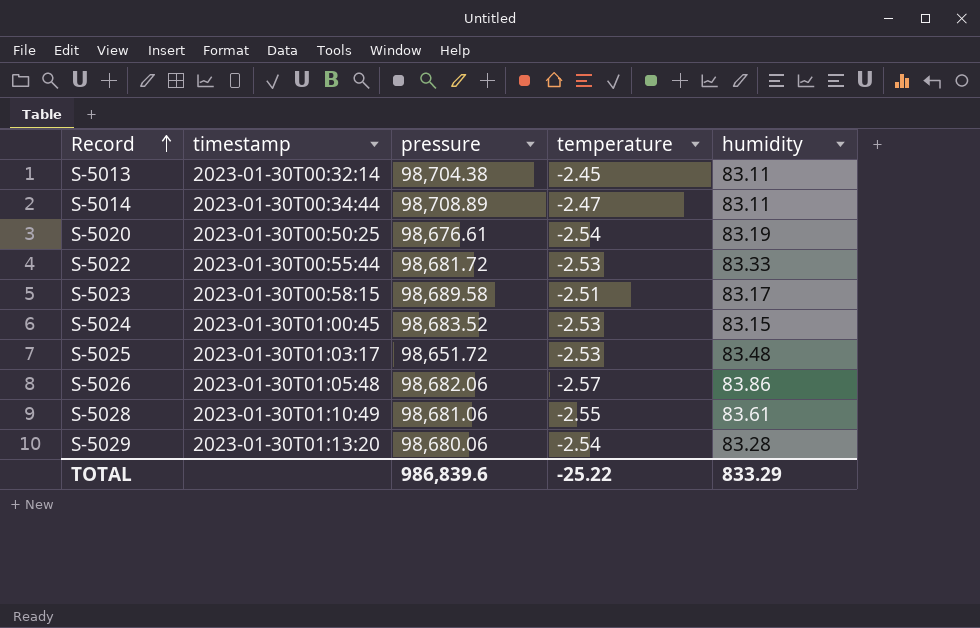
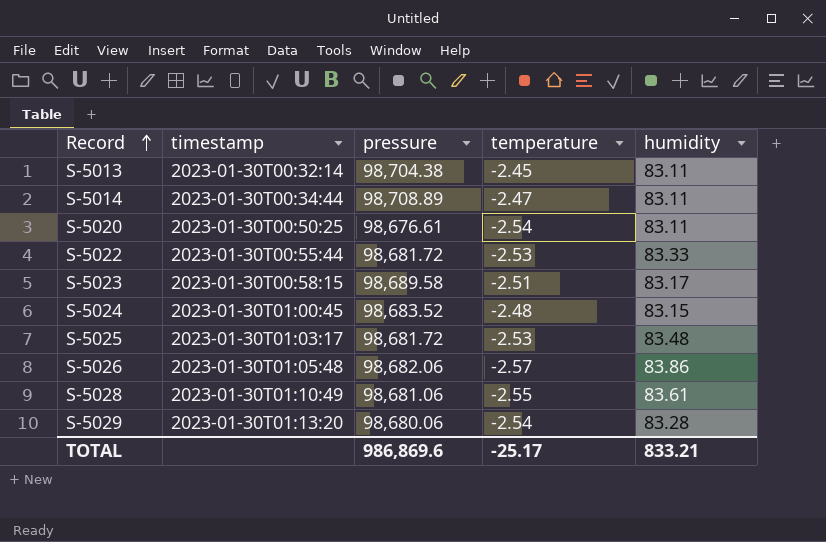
S-5020 | humidity: 83.19 -> 83.11
S-5024 | temperature: -2.53 -> -2.48
S-5025 | pressure: 98,651.72 -> 98,681.72
TOTAL | pressure: 986,839.6 -> 986,869.6
TOTAL | temperature: -25.22 -> -25.17
TOTAL | humidity: 833.29 -> 833.21

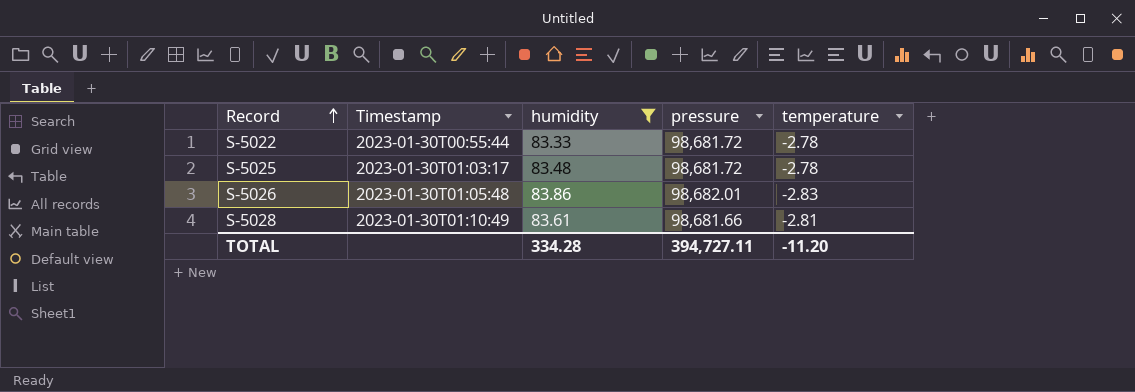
filter: none -> humidity >= 83.33
column name: timestamp -> Timestamp
column humidity | position: 5 -> 3
S-5022 | temperature: -2.53 -> -2.78
S-5025 | temperature: -2.53 -> -2.78
S-5026 | pressure: 98,682.06 -> 98,682.01
S-5026 | temperature: -2.57 -> -2.83
S-5028 | pressure: 98,681.06 -> 98,681.66
S-5028 | temperature: -2.55 -> -2.81
TOTAL | humidity: 833.21 -> 334.28
TOTAL | pressure: 986,869.6 -> 394,727.11
TOTAL | temperature: -25.17 -> -11.20

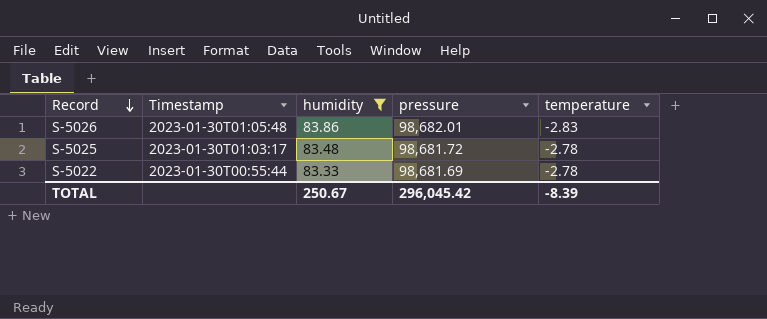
row order: Record ascending -> Record descending
row S-5028: 2023-01-30T01:10:49 | 83.61 | 98,681.66 | -2.81 -> none
S-5022 | pressure: 98,681.72 -> 98,681.69
TOTAL | humidity: 334.28 -> 250.67
TOTAL | pressure: 394,727.11 -> 296,045.42
TOTAL | temperature: -11.20 -> -8.39

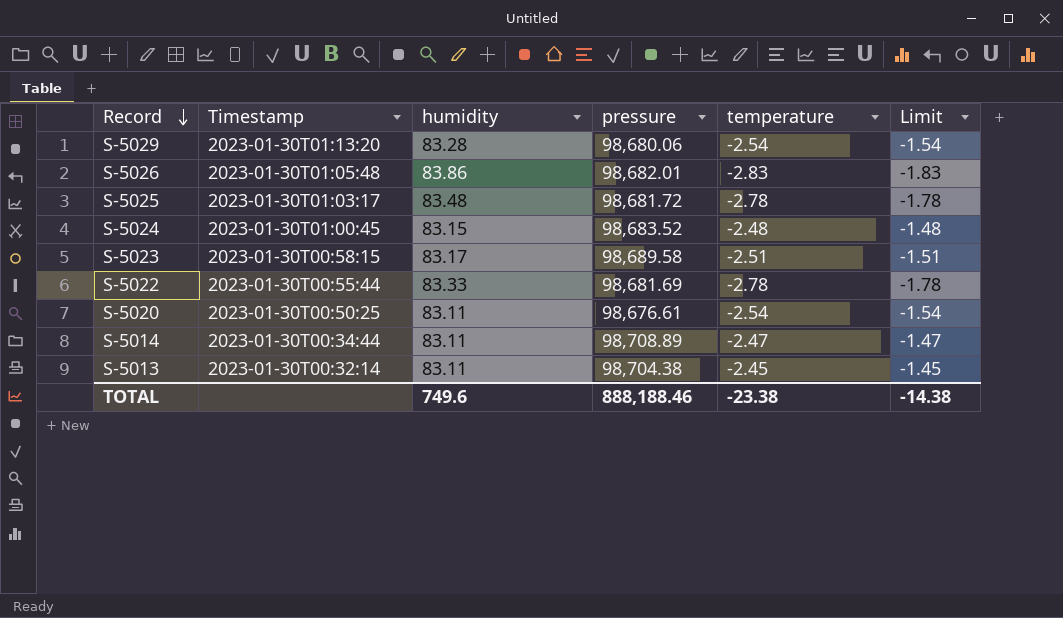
filter: humidity >= 83.33 -> none
column Limit | formula: none -> [temperature] + 1
TOTAL | humidity: 250.67 -> 749.6
TOTAL | pressure: 296,045.42 -> 888,188.46
TOTAL | temperature: -8.39 -> -23.38

